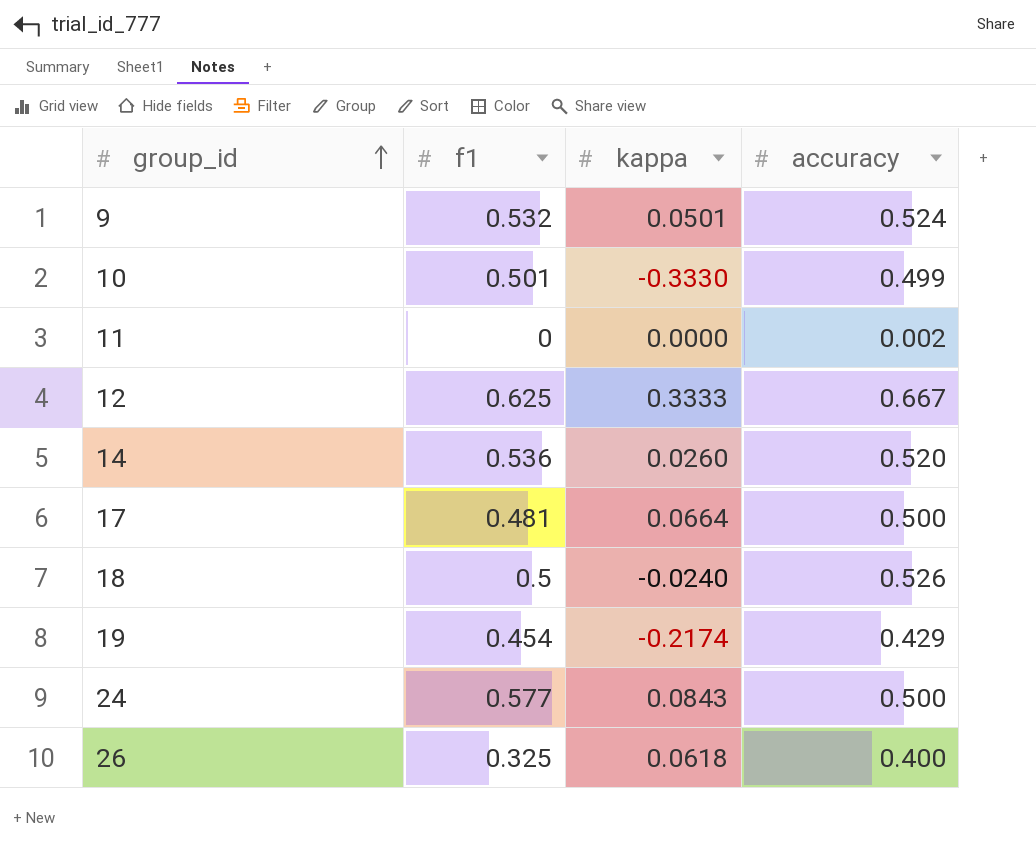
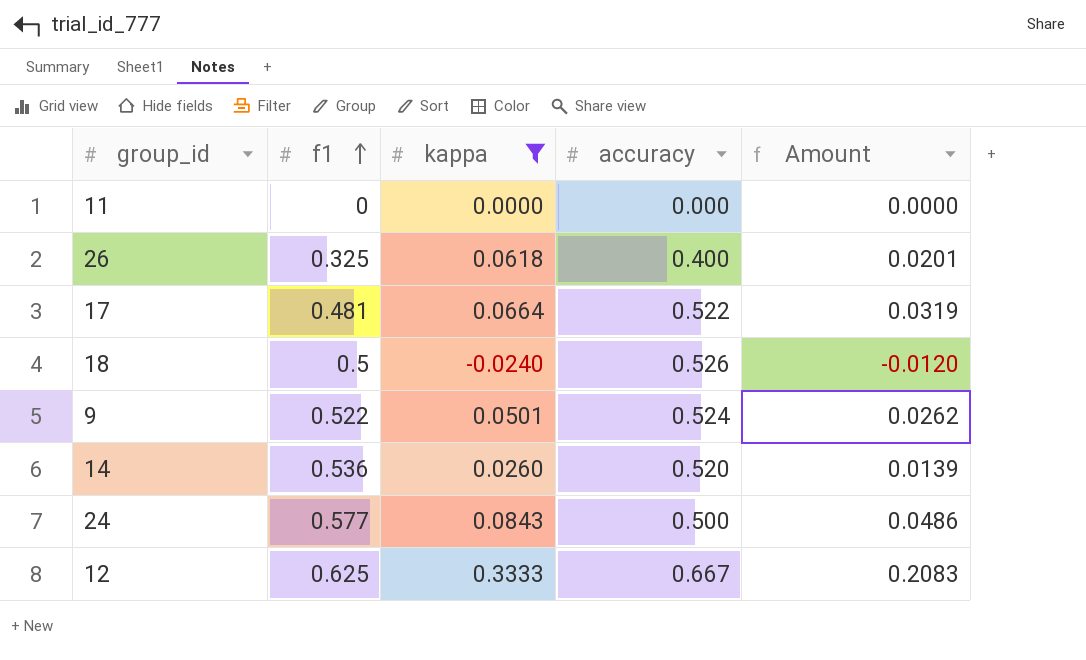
filter: none -> kappa >= -0.0240
row order: group_id ascending -> f1 ascending
column Amount | formula: none -> [f1] * [kappa]
11 | accuracy: 0.002 -> 0.000
17 | accuracy: 0.500 -> 0.522
9 | f1: 0.532 -> 0.522

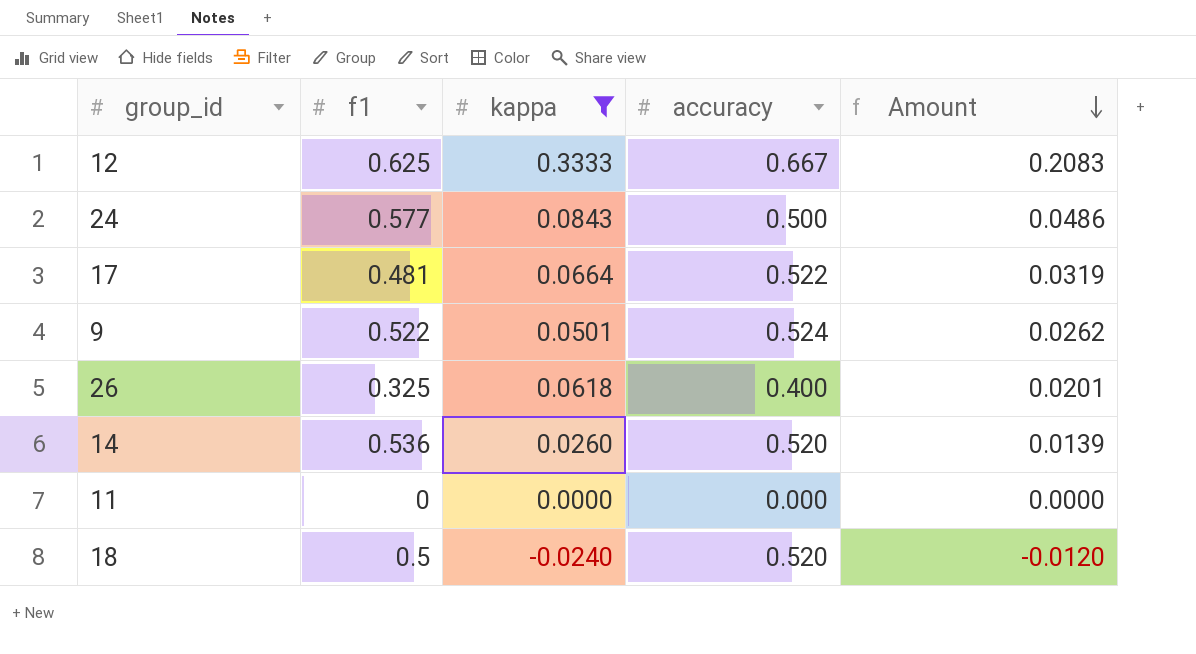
row order: f1 ascending -> Amount descending
18 | accuracy: 0.526 -> 0.520

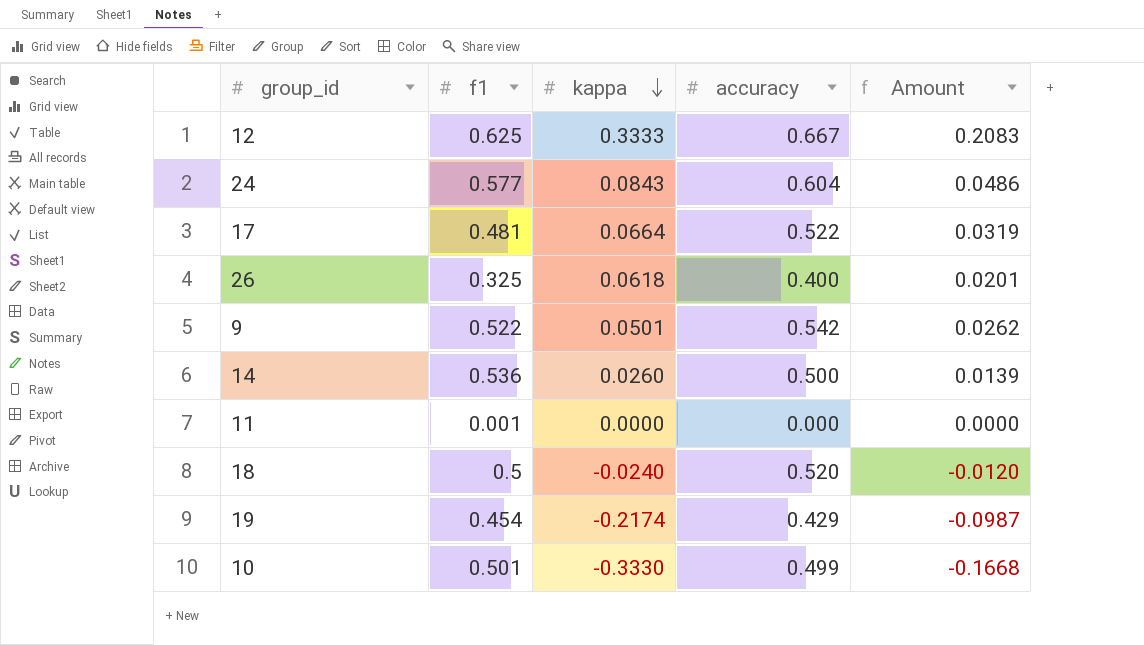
filter: kappa >= -0.0240 -> none
row order: Amount descending -> kappa descending
24 | accuracy: 0.500 -> 0.604
9 | accuracy: 0.524 -> 0.542
14 | accuracy: 0.520 -> 0.500
11 | f1: 0 -> 0.001

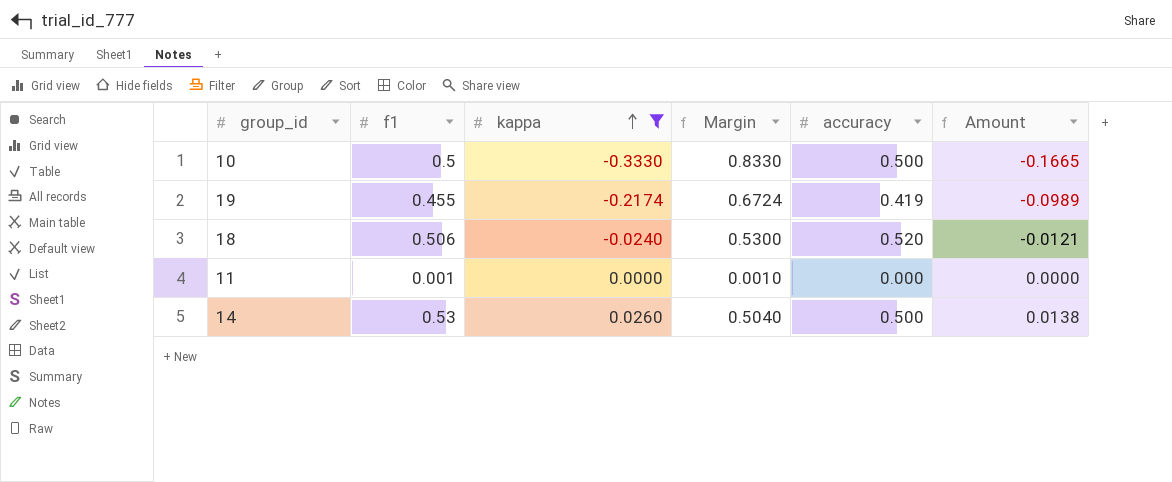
filter: none -> kappa <= 0.0260
row order: kappa descending -> kappa ascending
column Margin | formula: none -> [f1] - [kappa]
10 | f1: 0.501 -> 0.5
10 | accuracy: 0.499 -> 0.500
10 | Amount: -0.1668 -> -0.1665
19 | f1: 0.454 -> 0.455
19 | accuracy: 0.429 -> 0.419
19 | Amount: -0.0987 -> -0.0989
18 | f1: 0.5 -> 0.506
18 | Amount: -0.0120 -> -0.0121
14 | f1: 0.536 -> 0.53
14 | Amount: 0.0139 -> 0.0138

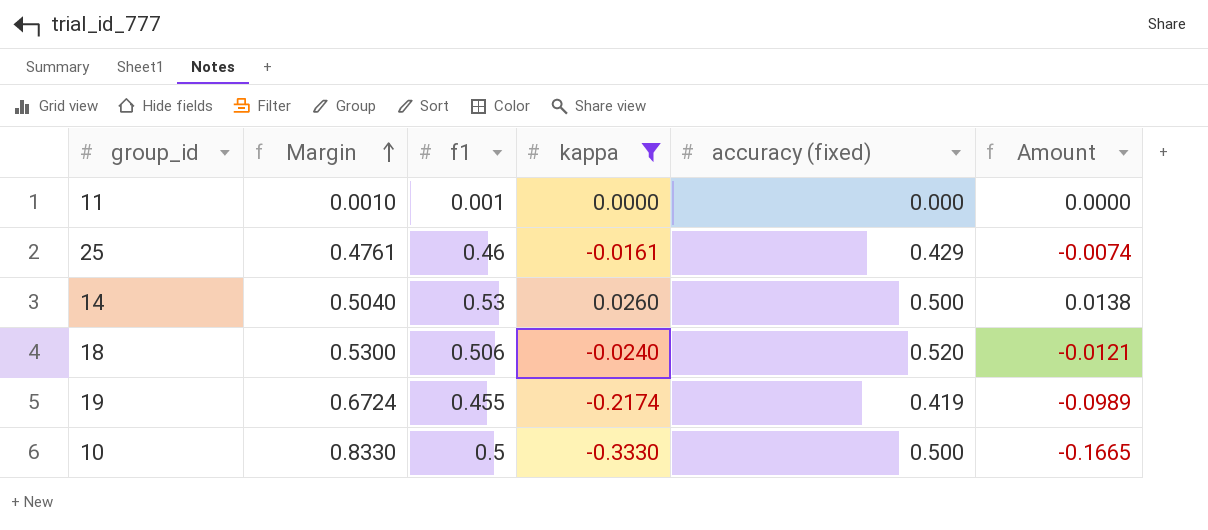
row order: kappa ascending -> Margin ascending
column Margin | position: 4 -> 2
column name: accuracy -> accuracy (fixed)
row 25: none -> 0.4761 | 0.46 | -0.0161 | 0.429 | -0.0074

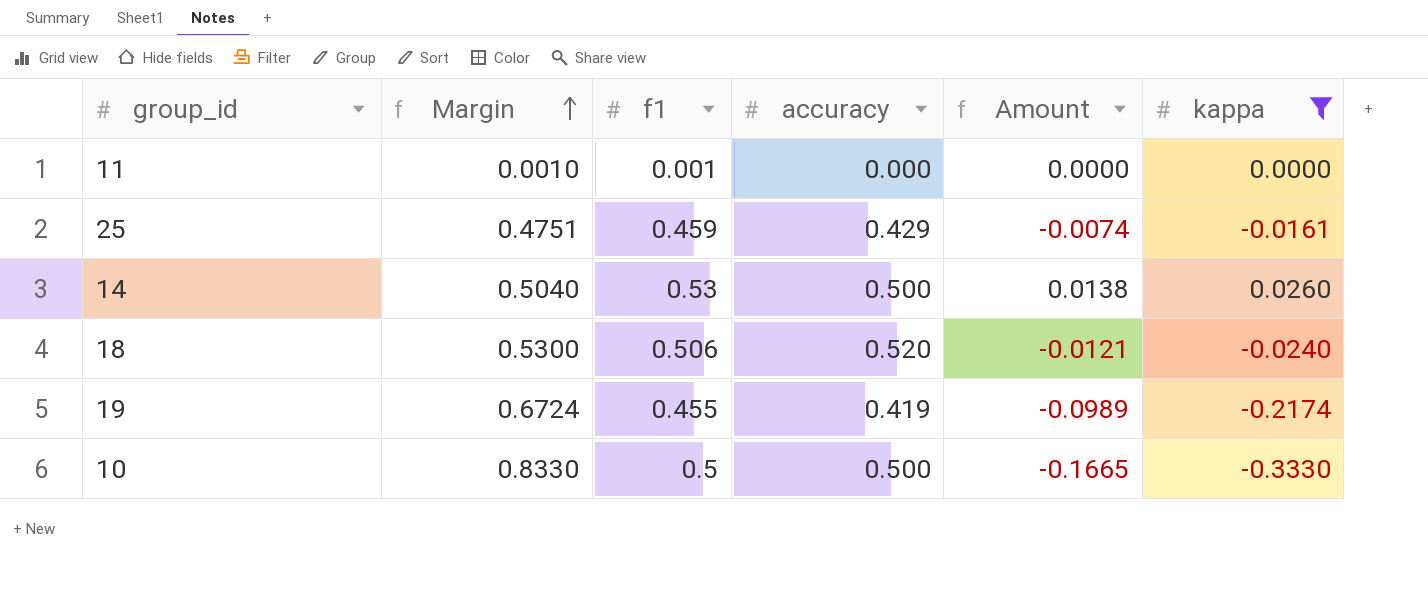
column name: accuracy (fixed) -> accuracy
column kappa | position: 4 -> 6
25 | Margin: 0.4761 -> 0.4751
25 | f1: 0.46 -> 0.459

